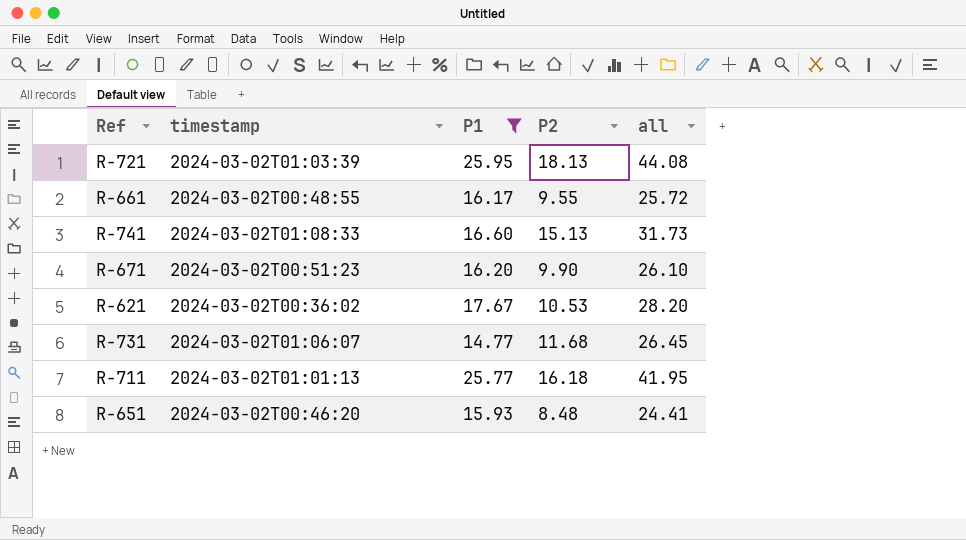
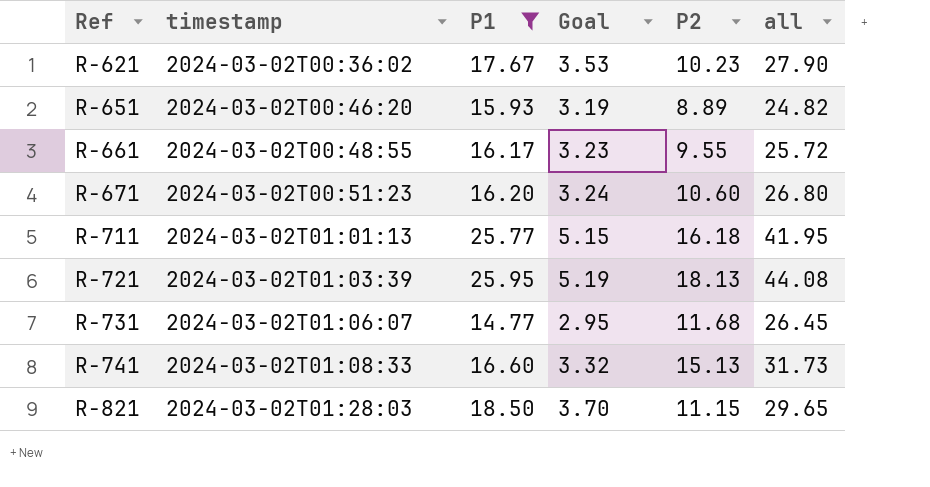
row order: none -> Ref ascending
column Goal | formula: none -> [P1] * 0.2
R-621 | P2: 10.53 -> 10.23
R-621 | all: 28.20 -> 27.90
R-651 | P2: 8.48 -> 8.89
R-651 | all: 24.41 -> 24.82
R-671 | P2: 9.90 -> 10.60
R-671 | all: 26.10 -> 26.80
row R-821: none -> 2024-03-02T01:28:03 | 18.50 | 3.70 | 11.15 | 29.65

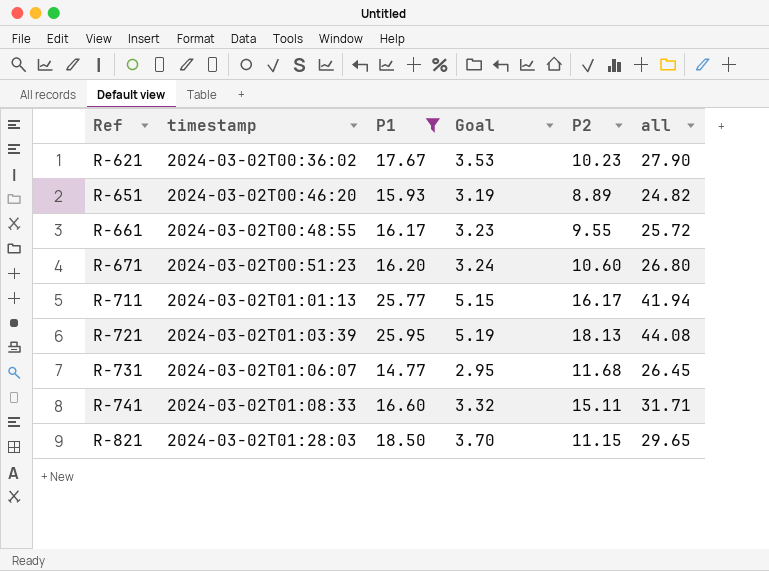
R-711 | P2: 16.18 -> 16.17
R-711 | all: 41.95 -> 41.94
R-741 | P2: 15.13 -> 15.11
R-741 | all: 31.73 -> 31.71

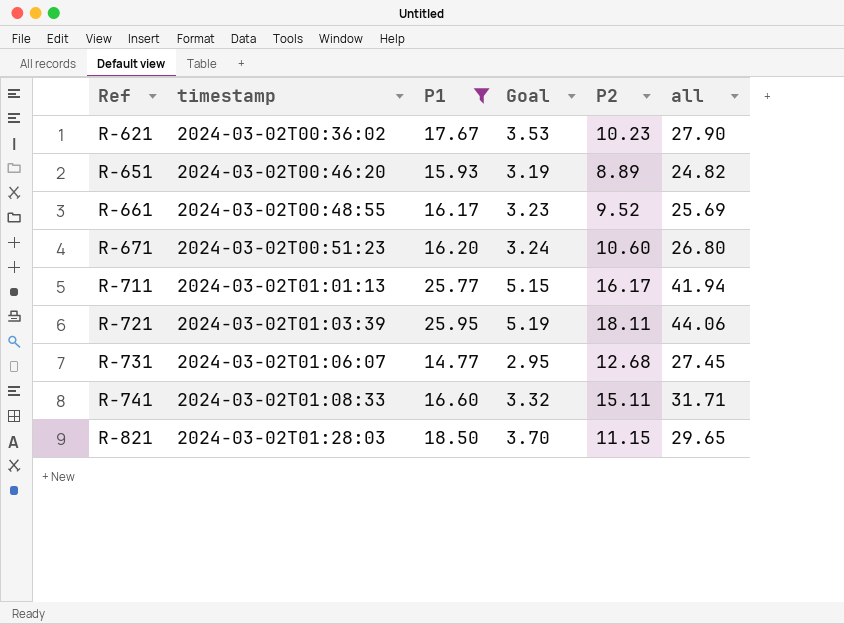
R-661 | P2: 9.55 -> 9.52
R-661 | all: 25.72 -> 25.69
R-721 | P2: 18.13 -> 18.11
R-721 | all: 44.08 -> 44.06
R-731 | P2: 11.68 -> 12.68
R-731 | all: 26.45 -> 27.45

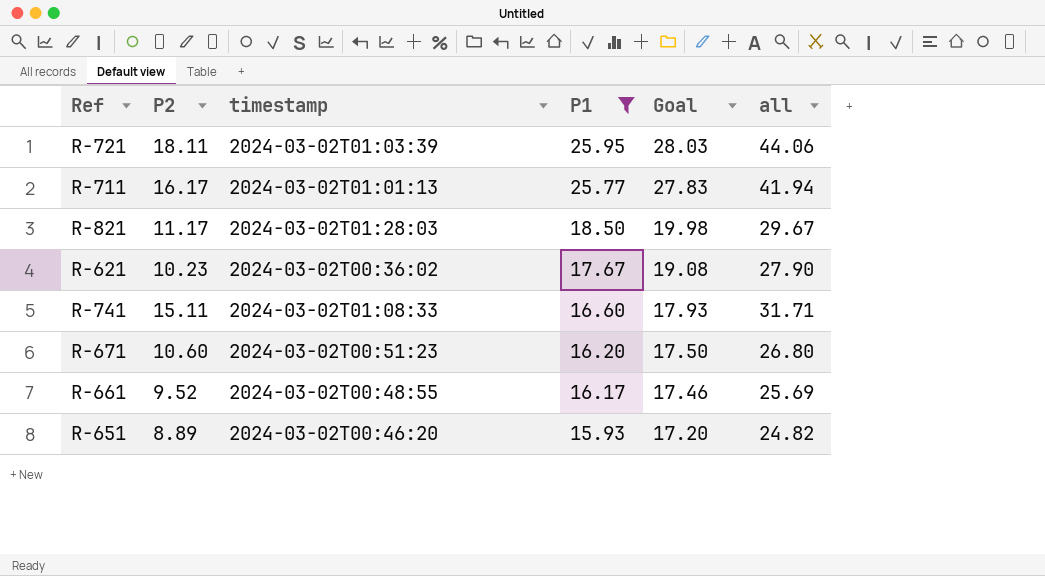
row order: Ref ascending -> P1 descending
column P2 | position: 5 -> 2
column Goal | formula: [P1] * 0.2 -> [P1] * 1.08
row R-731: 2024-03-02T01:06:07 | 14.77 | 2.95 | 12.68 | 27.45 -> none
R-821 | P2: 11.15 -> 11.17
R-821 | all: 29.65 -> 29.67

